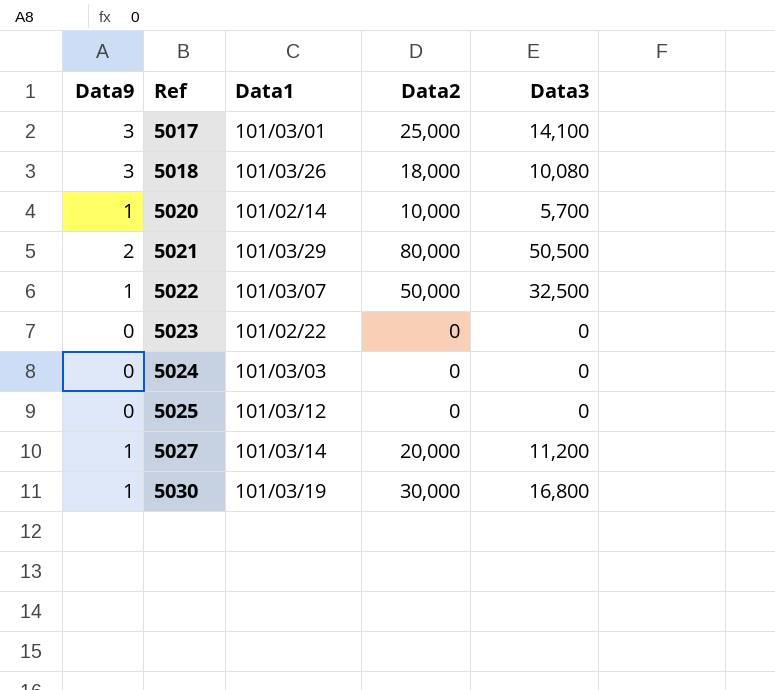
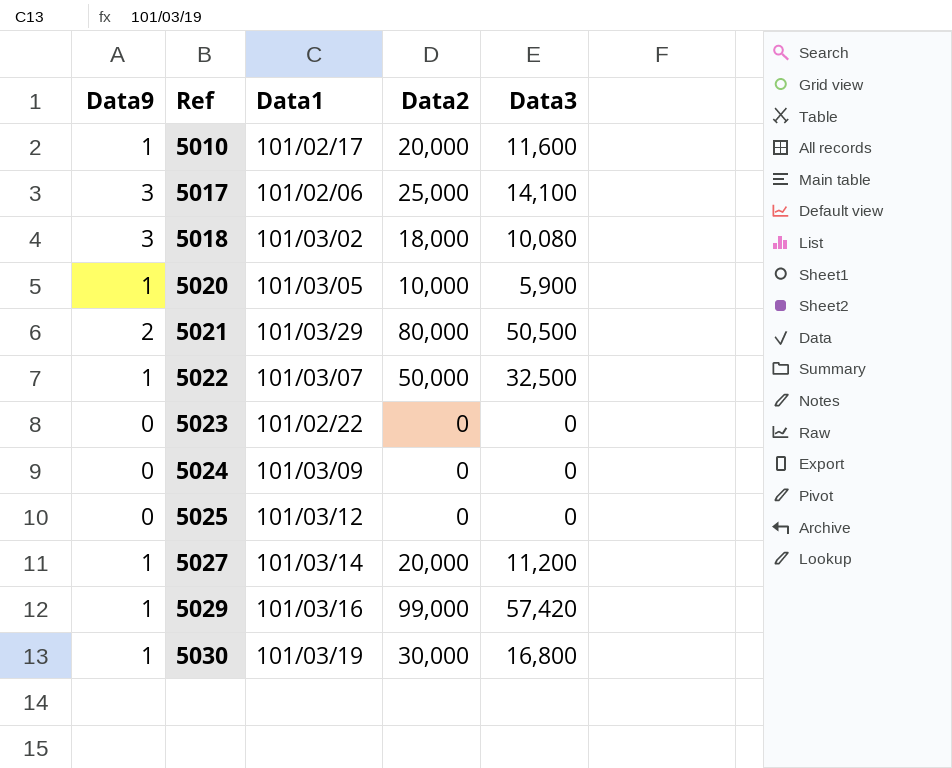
row 5010: none -> 1 | 101/02/17 | 20,000 | 11,600
5017 | Data1: 101/03/01 -> 101/02/06
5018 | Data1: 101/03/26 -> 101/03/02
5020 | Data1: 101/02/14 -> 101/03/05
5020 | Data3: 5,700 -> 5,900
5024 | Data1: 101/03/03 -> 101/03/09
row 5029: none -> 1 | 101/03/16 | 99,000 | 57,420

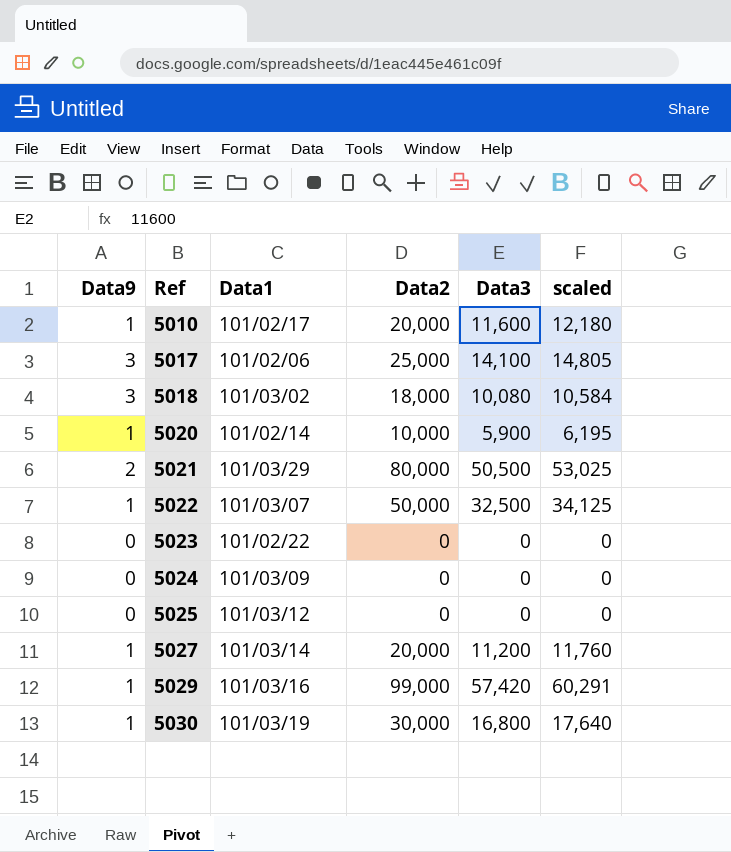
column scaled | formula: none -> [Data3] * 1.05
5020 | Data1: 101/03/05 -> 101/02/14

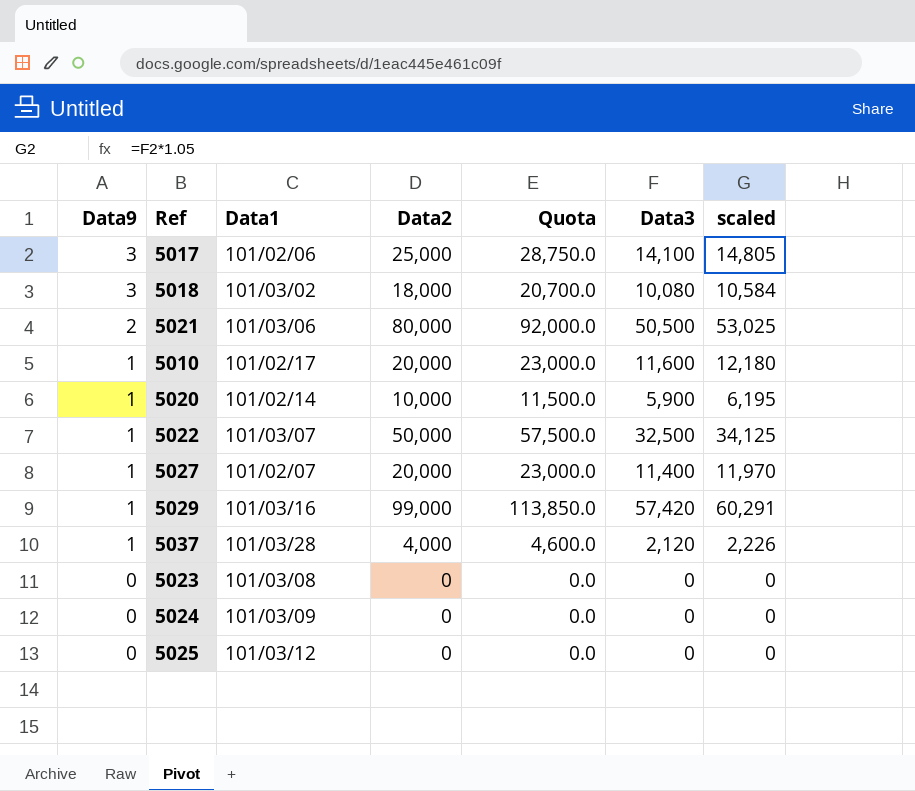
row order: Ref ascending -> Data9 descending
column Quota | formula: none -> [Data2] * 1.15
row 5030: 1 | 101/03/19 | 30,000 | 16,800 | 17,640 -> none
5021 | Data1: 101/03/29 -> 101/03/06
5027 | Data1: 101/03/14 -> 101/02/07
5027 | Data3: 11,200 -> 11,400
5027 | scaled: 11,760 -> 11,970
row 5037: none -> 1 | 101/03/28 | 4,000 | 4,600.0 | 2,120 | 2,226
5023 | Data1: 101/02/22 -> 101/03/08

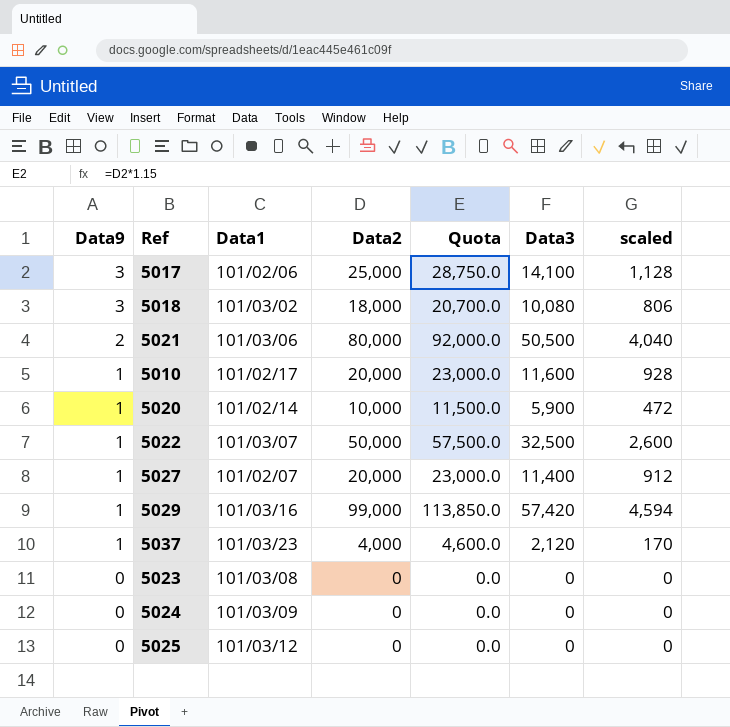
column scaled | formula: [Data3] * 1.05 -> [Data3] * 0.08
5037 | Data1: 101/03/28 -> 101/03/23

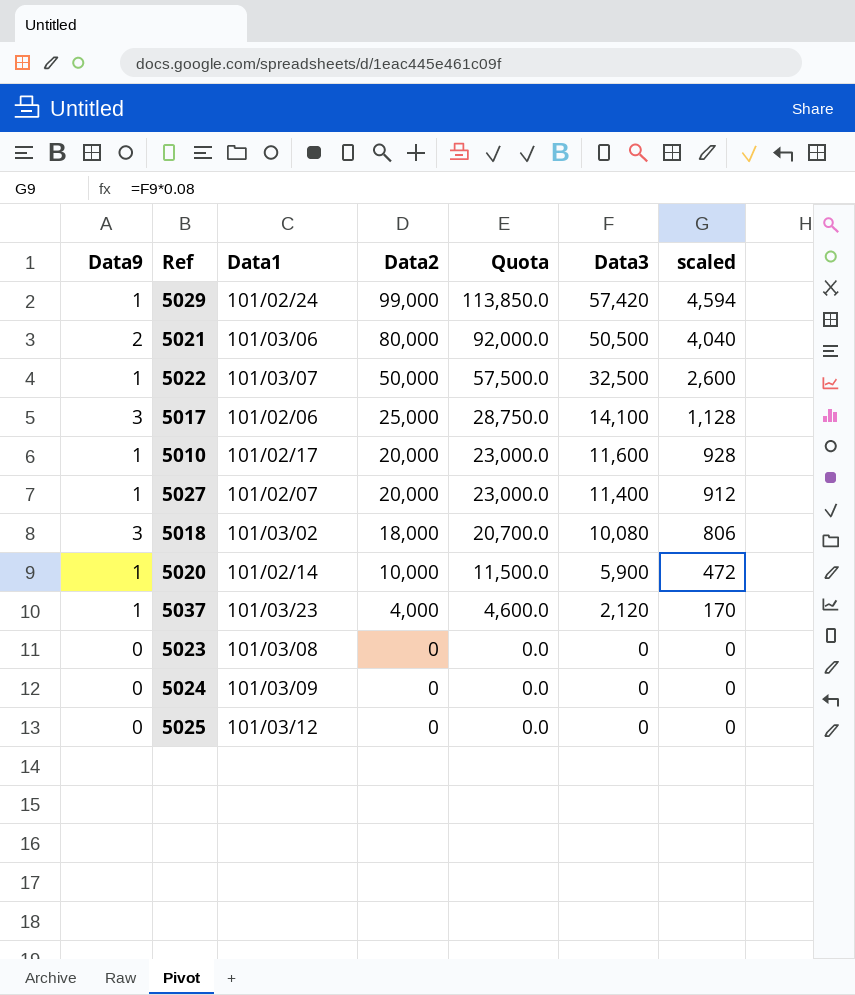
row order: Data9 descending -> Data2 descending
5029 | Data1: 101/03/16 -> 101/02/24

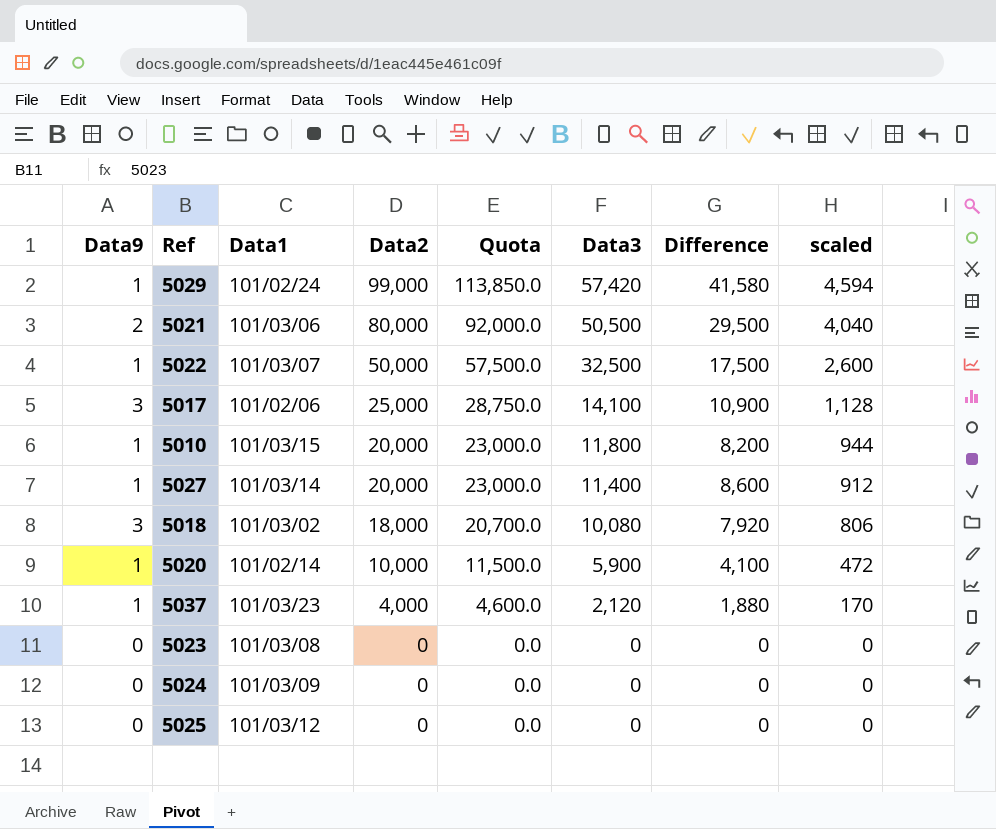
column Difference | formula: none -> [Data2] - [Data3]
5010 | Data1: 101/02/17 -> 101/03/15
5010 | Data3: 11,600 -> 11,800
5010 | scaled: 928 -> 944
5027 | Data1: 101/02/07 -> 101/03/14

